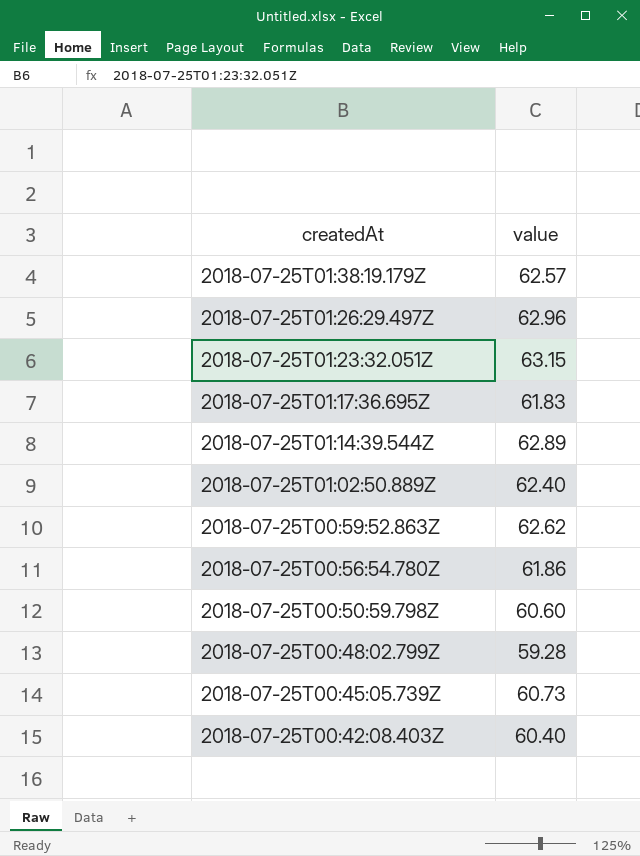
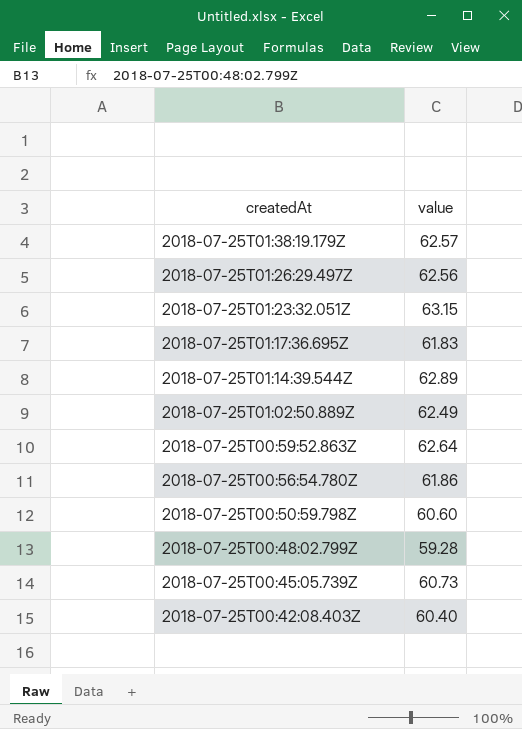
2018-07-25T01:26:29.497Z | value: 62.96 -> 62.56
2018-07-25T01:02:50.889Z | value: 62.40 -> 62.49
2018-07-25T00:59:52.863Z | value: 62.62 -> 62.64

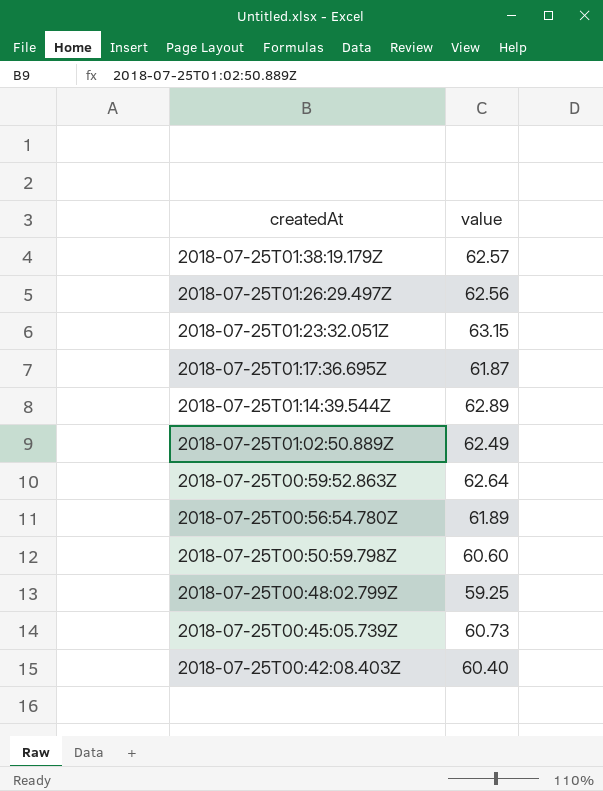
2018-07-25T01:17:36.695Z | value: 61.83 -> 61.87
2018-07-25T00:56:54.780Z | value: 61.86 -> 61.89
2018-07-25T00:48:02.799Z | value: 59.28 -> 59.25

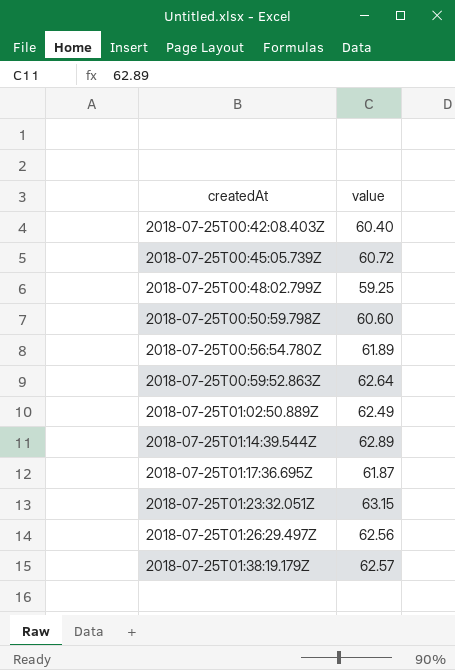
row order: createdAt descending -> createdAt ascending
2018-07-25T00:45:05.739Z | value: 60.73 -> 60.72

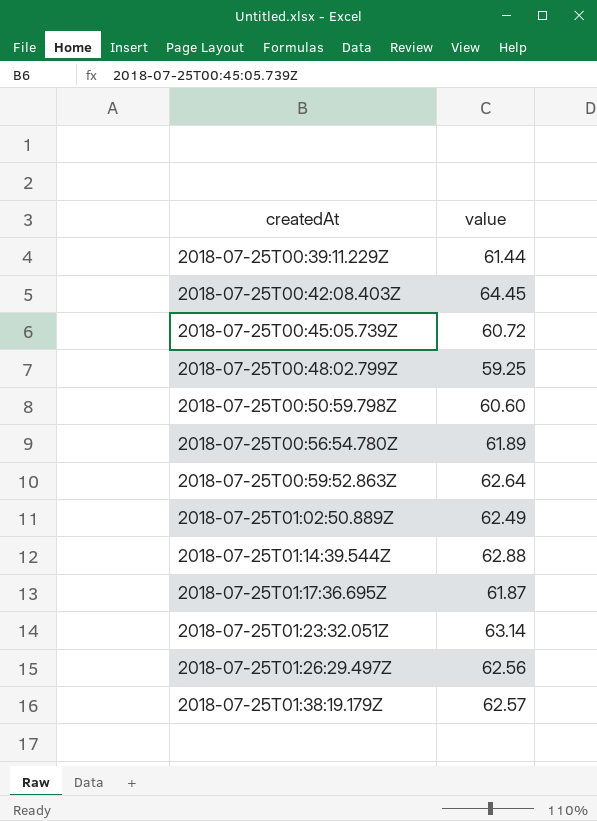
row 2018-07-25T00:39:11.229Z: none -> 61.44
2018-07-25T00:42:08.403Z | value: 60.40 -> 64.45
2018-07-25T01:14:39.544Z | value: 62.89 -> 62.88
2018-07-25T01:23:32.051Z | value: 63.15 -> 63.14

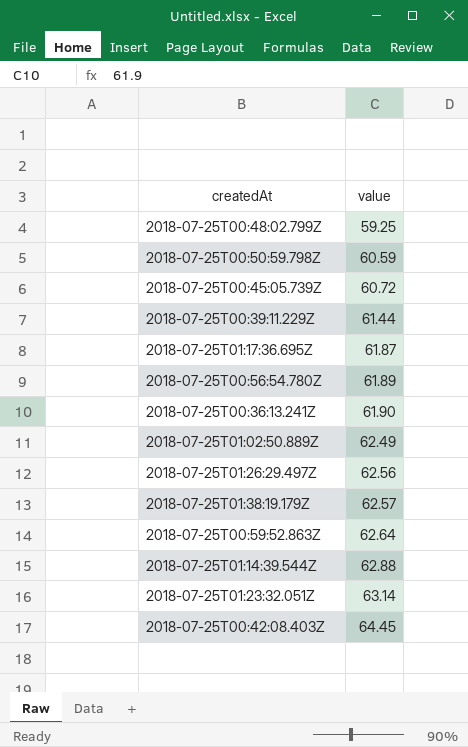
row order: createdAt ascending -> value ascending
2018-07-25T00:50:59.798Z | value: 60.60 -> 60.59
row 2018-07-25T00:36:13.241Z: none -> 61.90

